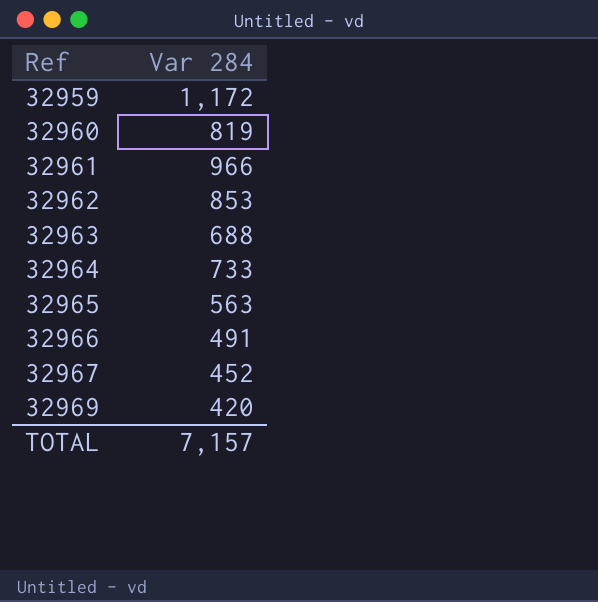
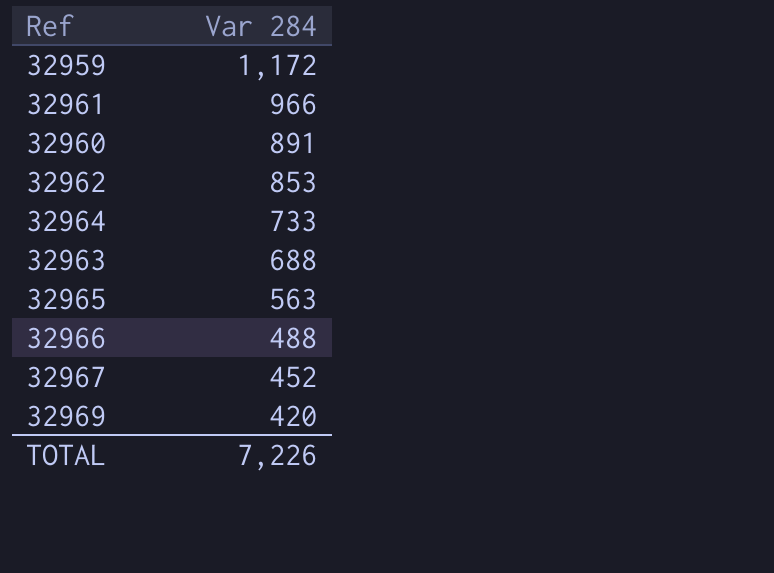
row order: Ref ascending -> Var 284 descending
32960 | Var 284: 819 -> 891
32966 | Var 284: 491 -> 488
TOTAL | Var 284: 7,157 -> 7,226

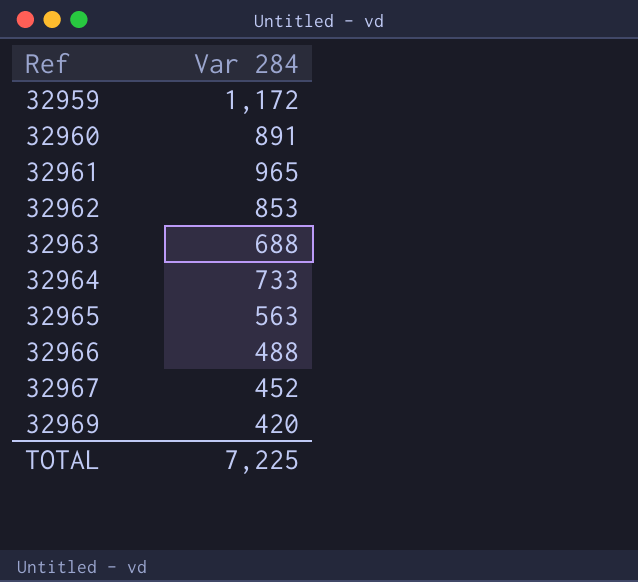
row order: Var 284 descending -> Ref ascending
32961 | Var 284: 966 -> 965
TOTAL | Var 284: 7,226 -> 7,225

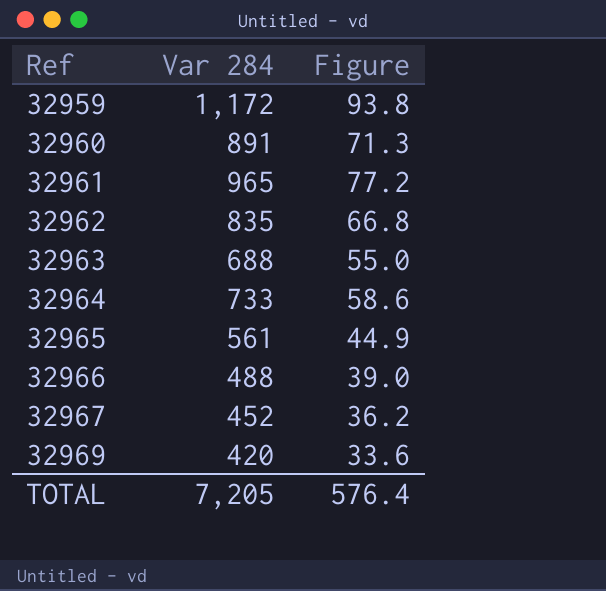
column Figure | formula: none -> [Var 284] * 0.08
32962 | Var 284: 853 -> 835
32965 | Var 284: 563 -> 561
TOTAL | Var 284: 7,225 -> 7,205

